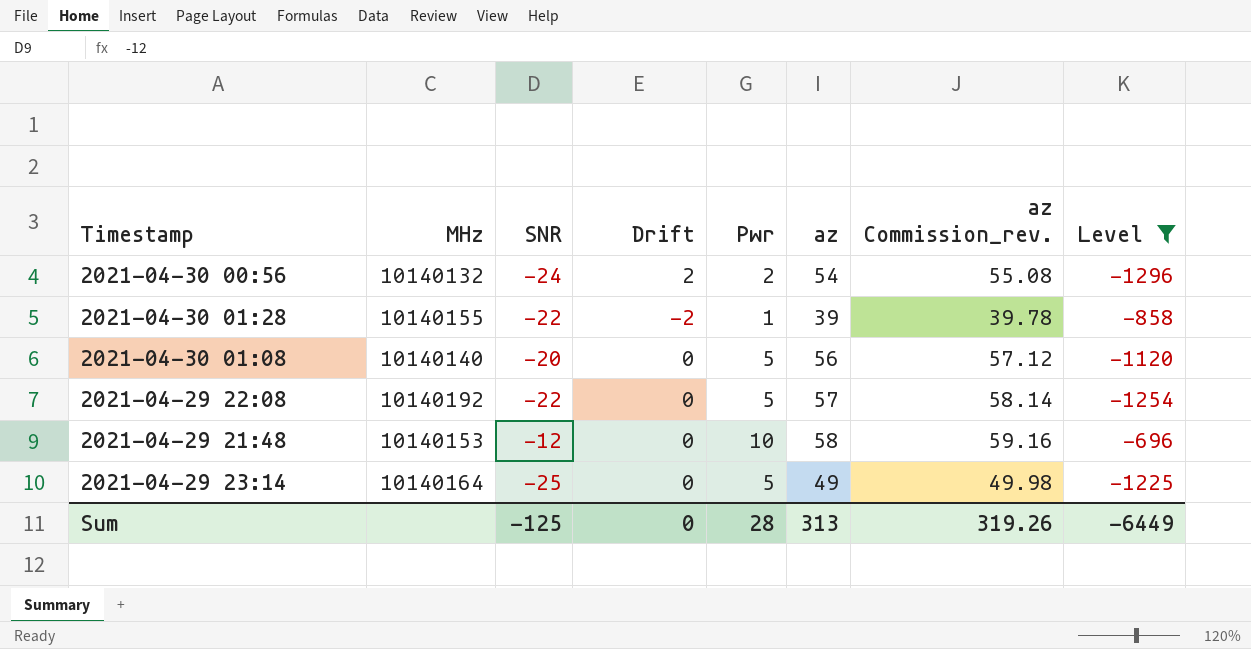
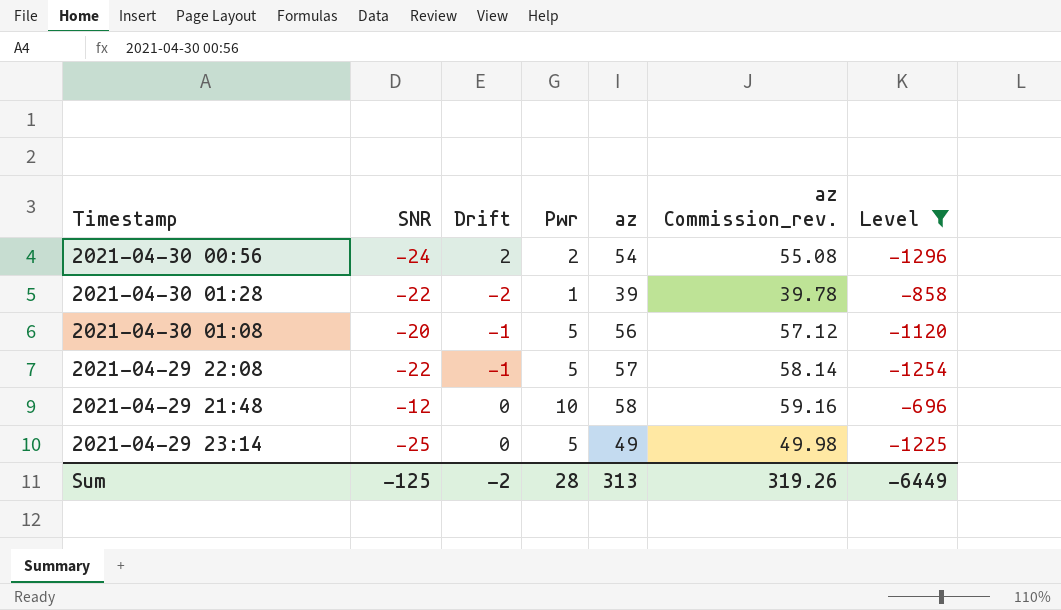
column MHz | position: 2 -> none
2021-04-30 01:08 | Drift: 0 -> -1
2021-04-29 22:08 | Drift: 0 -> -1
Sum | Drift: 0 -> -2

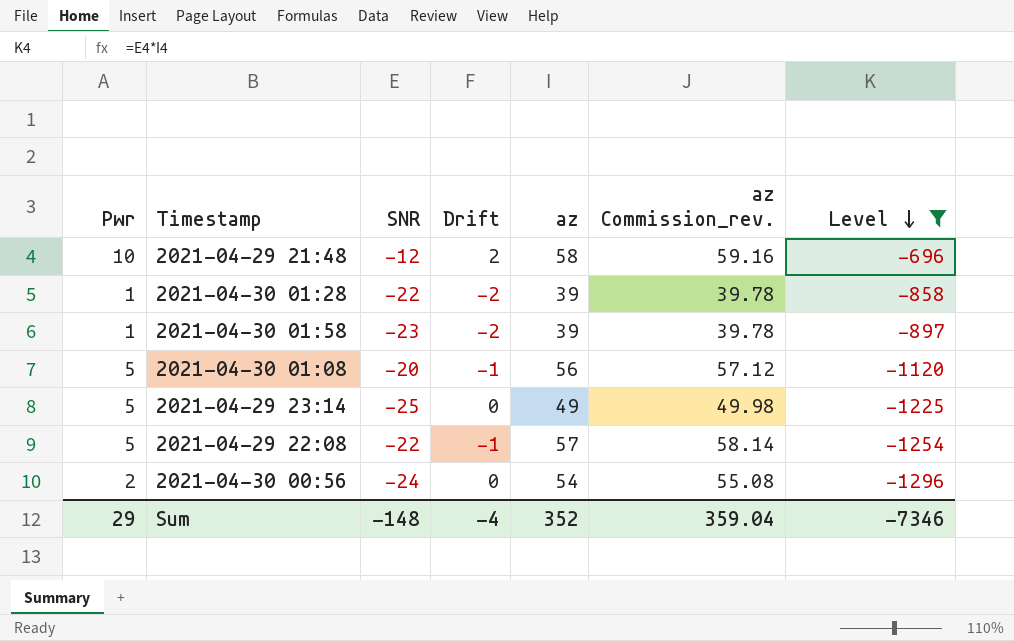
row order: none -> Level descending
column Pwr | position: 4 -> 1
2021-04-29 21:48 | Drift: 0 -> 2
row 2021-04-30 01:58: none -> 1 | -23 | -2 | 39 | 39.78 | -897
2021-04-30 00:56 | Drift: 2 -> 0
Sum | Pwr: 28 -> 29
Sum | SNR: -125 -> -148
Sum | Drift: -2 -> -4
Sum | az: 313 -> 352
Sum | az Commission_rev.: 319.26 -> 359.04
Sum | Level: -6449 -> -7346

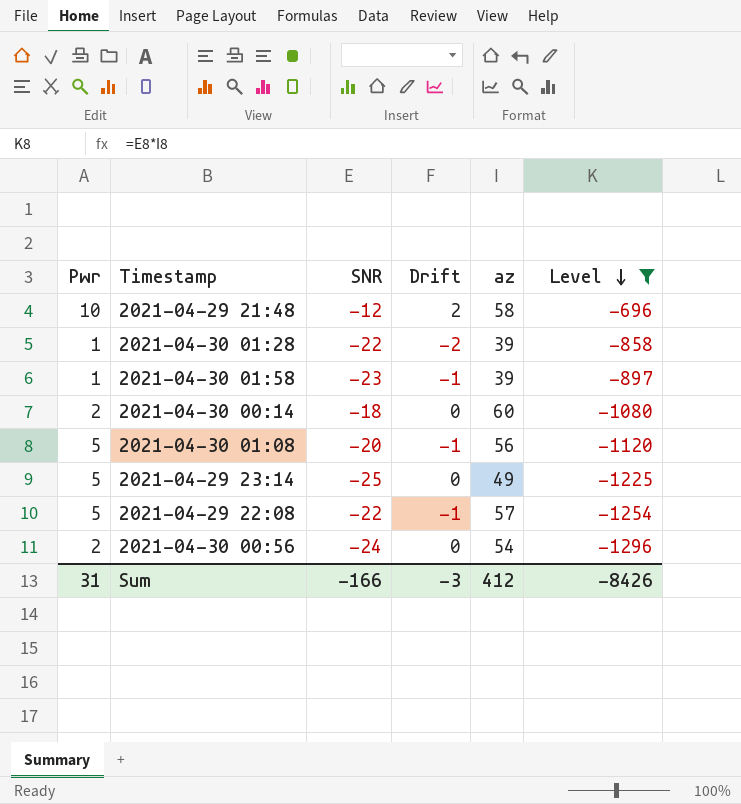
column az Commission_rev. | formula: [az] * 1.02 -> none
2021-04-30 01:58 | Drift: -2 -> -1
row 2021-04-30 00:14: none -> 2 | -18 | 0 | 60 | -1080
Sum | Pwr: 29 -> 31
Sum | SNR: -148 -> -166
Sum | Drift: -4 -> -3
Sum | az: 352 -> 412
Sum | Level: -7346 -> -8426

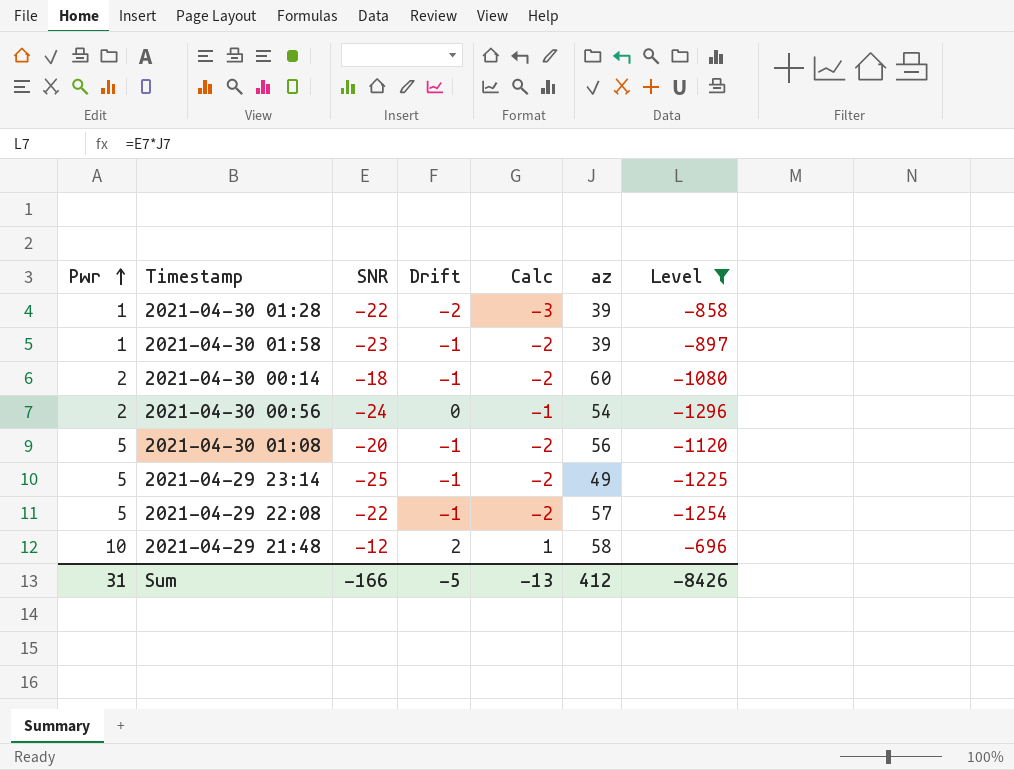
row order: Level descending -> Pwr ascending
column Calc | formula: none -> [Drift] - 1
2021-04-30 00:14 | Drift: 0 -> -1
2021-04-29 23:14 | Drift: 0 -> -1
Sum | Drift: -3 -> -5

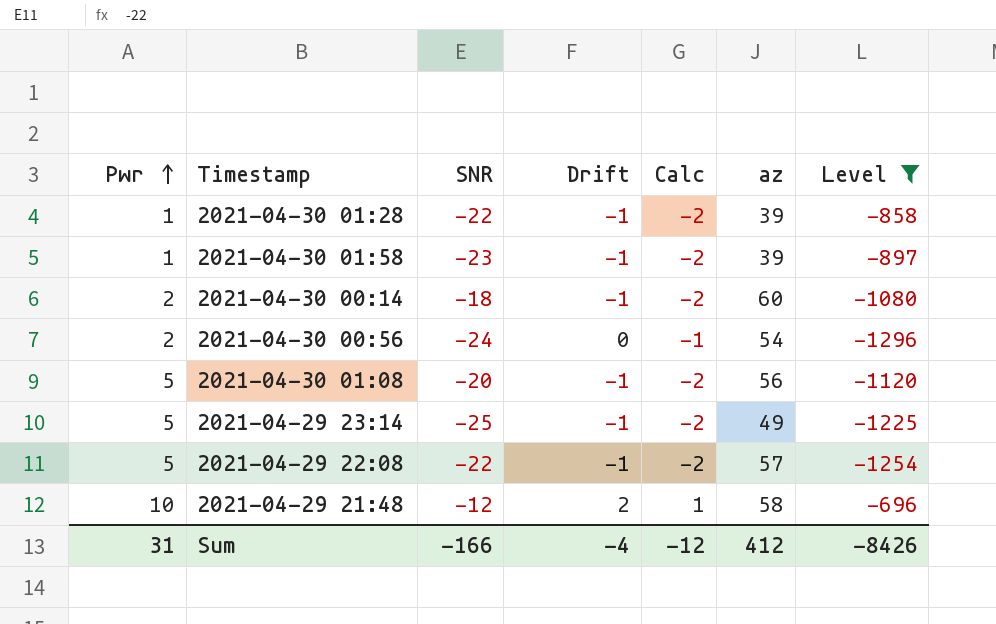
2021-04-30 01:28 | Drift: -2 -> -1
2021-04-30 01:28 | Calc: -3 -> -2
Sum | Drift: -5 -> -4
Sum | Calc: -13 -> -12

